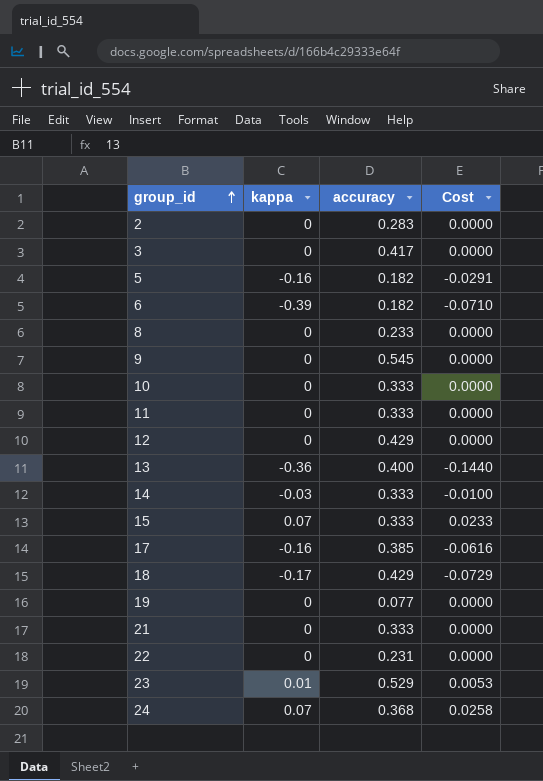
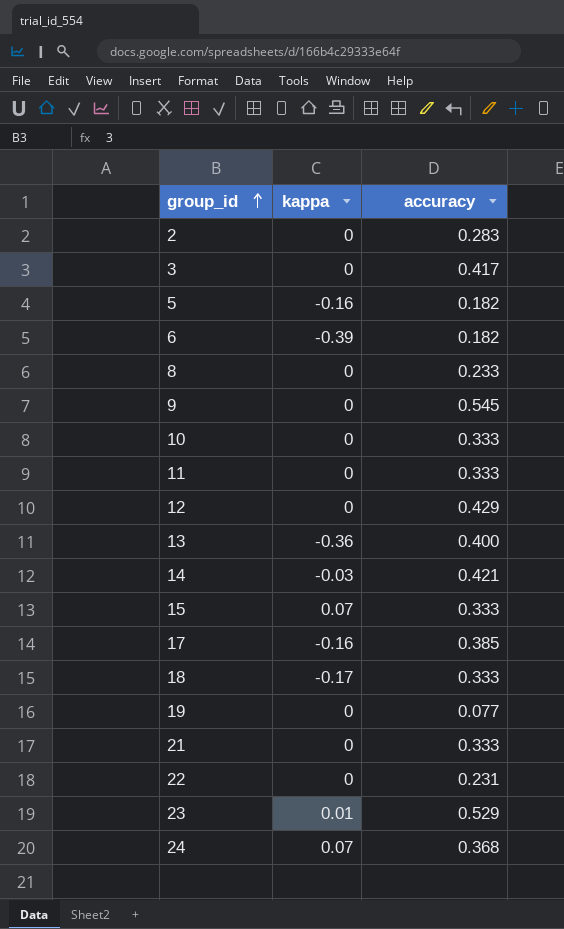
column Cost | formula: [kappa] * [accuracy] -> none
14 | accuracy: 0.333 -> 0.421
18 | accuracy: 0.429 -> 0.333

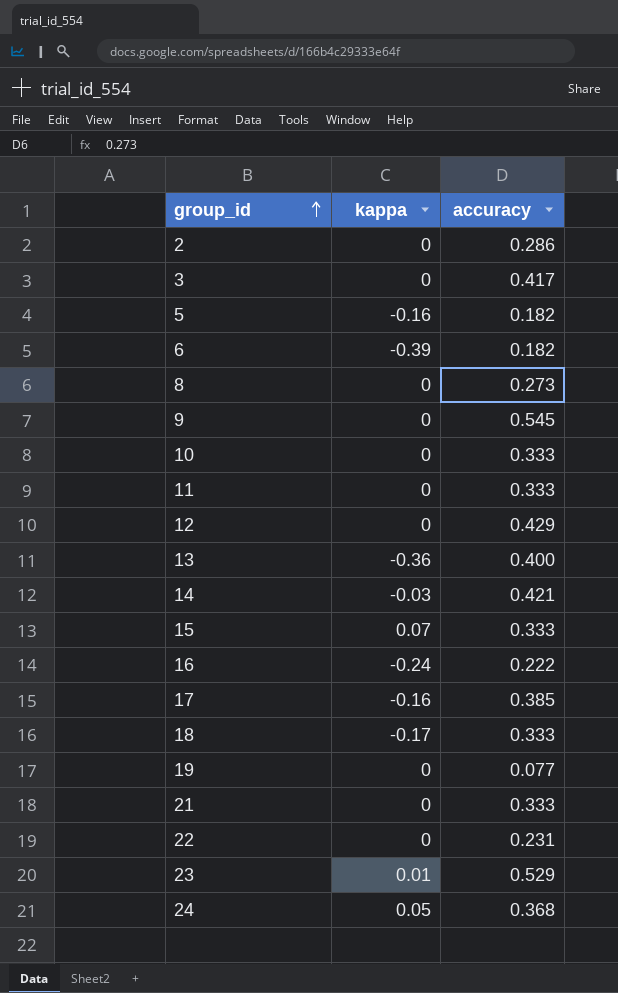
2 | accuracy: 0.283 -> 0.286
8 | accuracy: 0.233 -> 0.273
row 16: none -> -0.24 | 0.222
24 | kappa: 0.07 -> 0.05

